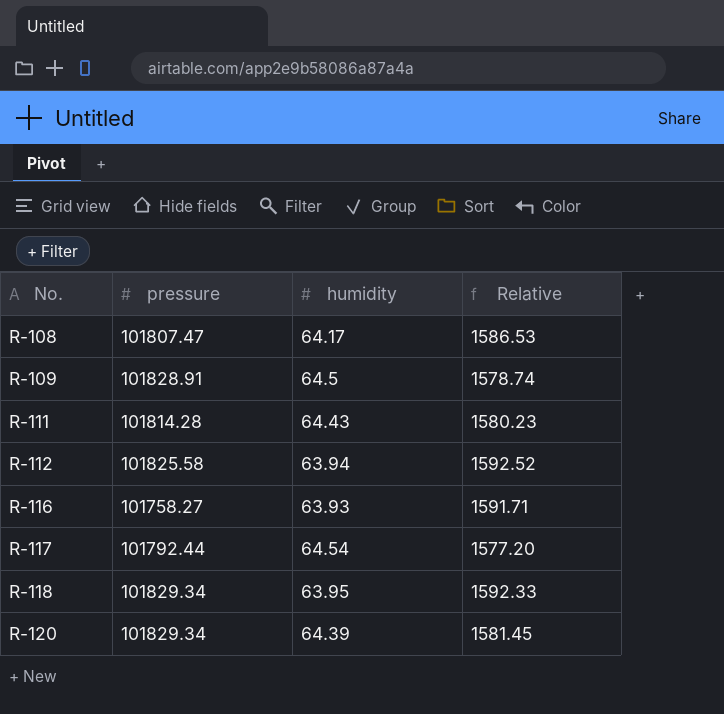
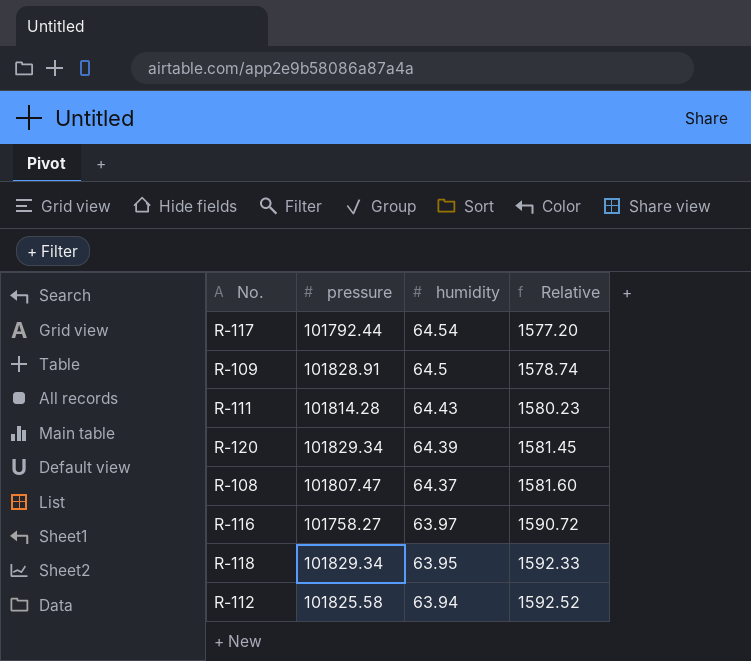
row order: No. ascending -> humidity descending
R-108 | humidity: 64.17 -> 64.37
R-108 | Relative: 1586.53 -> 1581.60
R-116 | humidity: 63.93 -> 63.97
R-116 | Relative: 1591.71 -> 1590.72

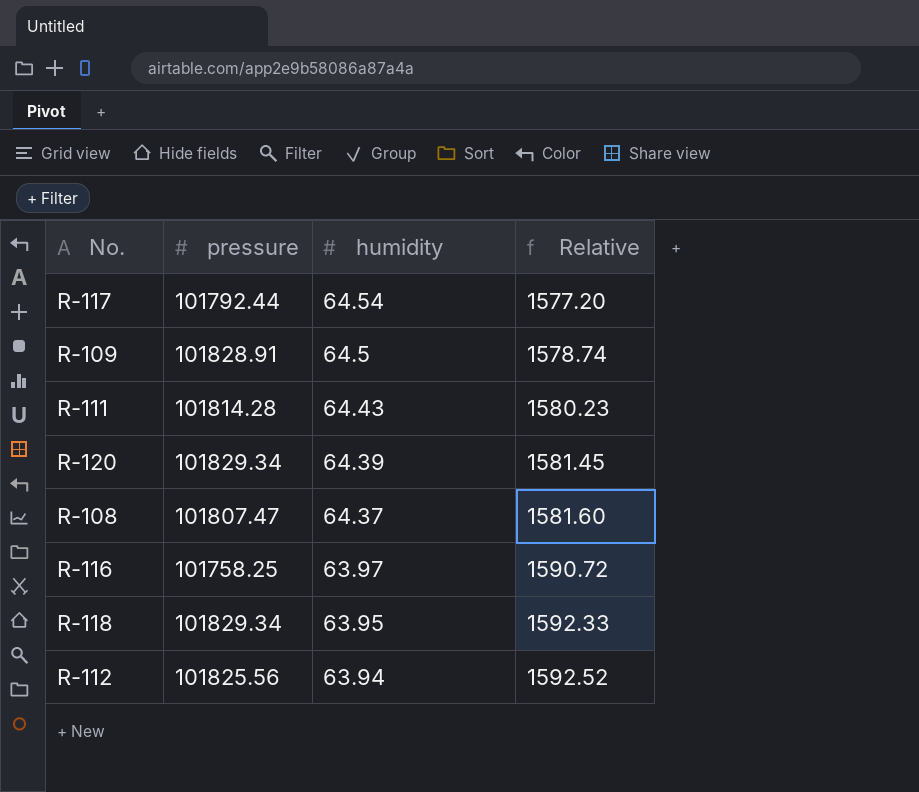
R-116 | pressure: 101758.27 -> 101758.25
R-112 | pressure: 101825.58 -> 101825.56

